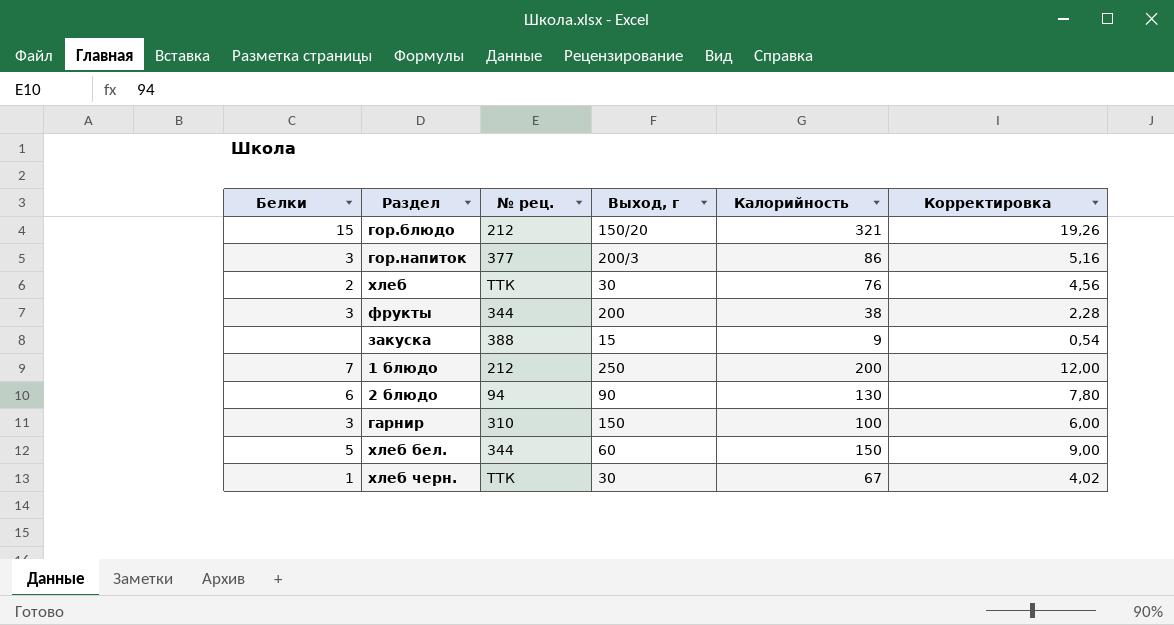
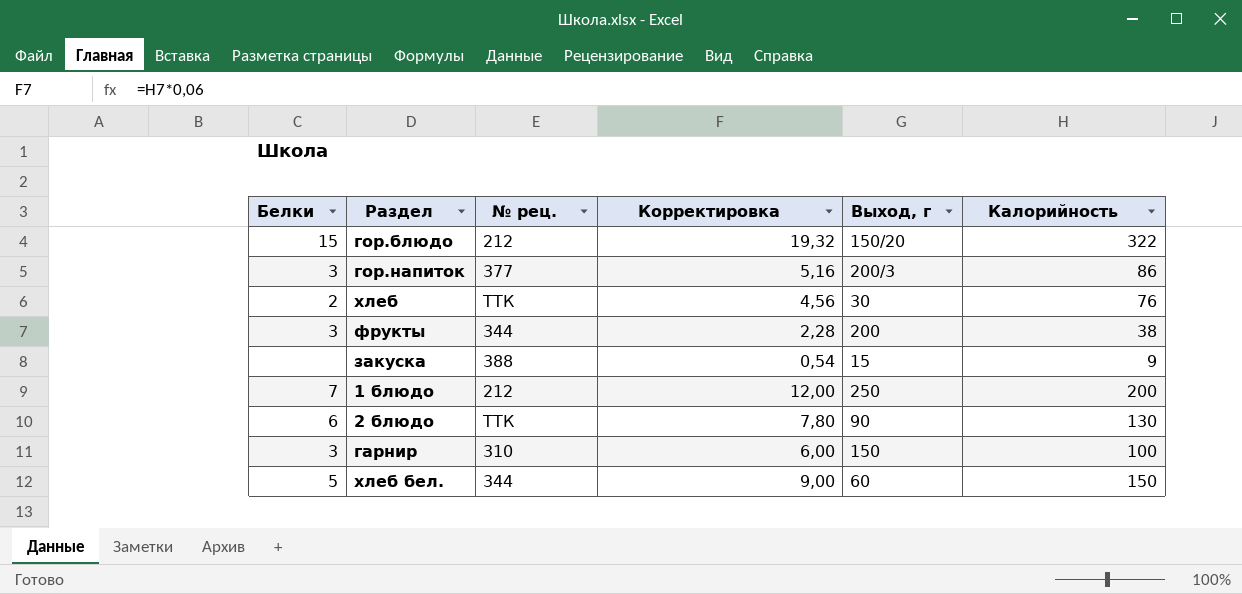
column Корректировка | position: 6 -> 4
row хлеб черн.: 1 | ТТК | 30 | 67 | 4,02 -> none
гор.блюдо | Корректировка: 19,26 -> 19,32
гор.блюдо | Калорийность: 321 -> 322
2 блюдо | № рец.: 94 -> ТТК

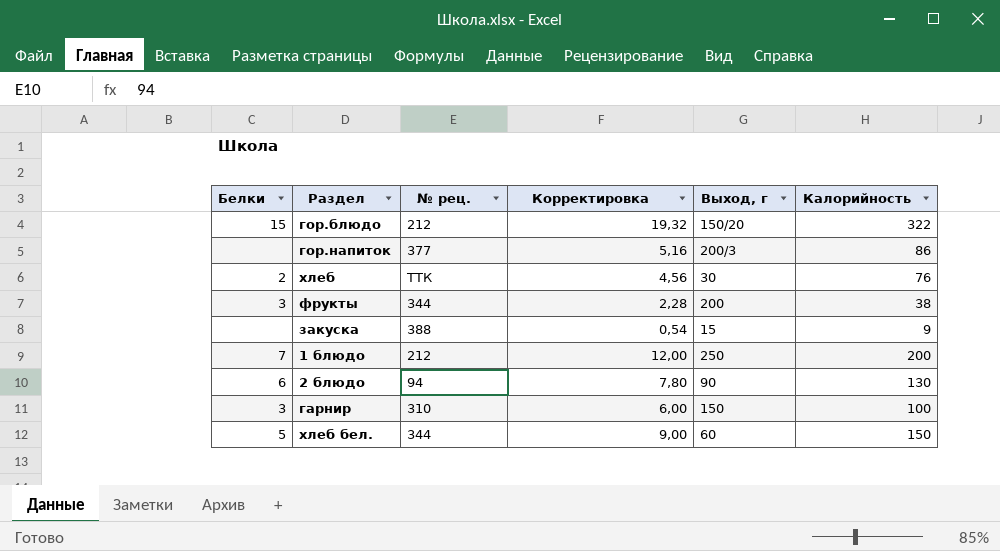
гор.напиток | Белки: 3 -> none
2 блюдо | № рец.: ТТК -> 94

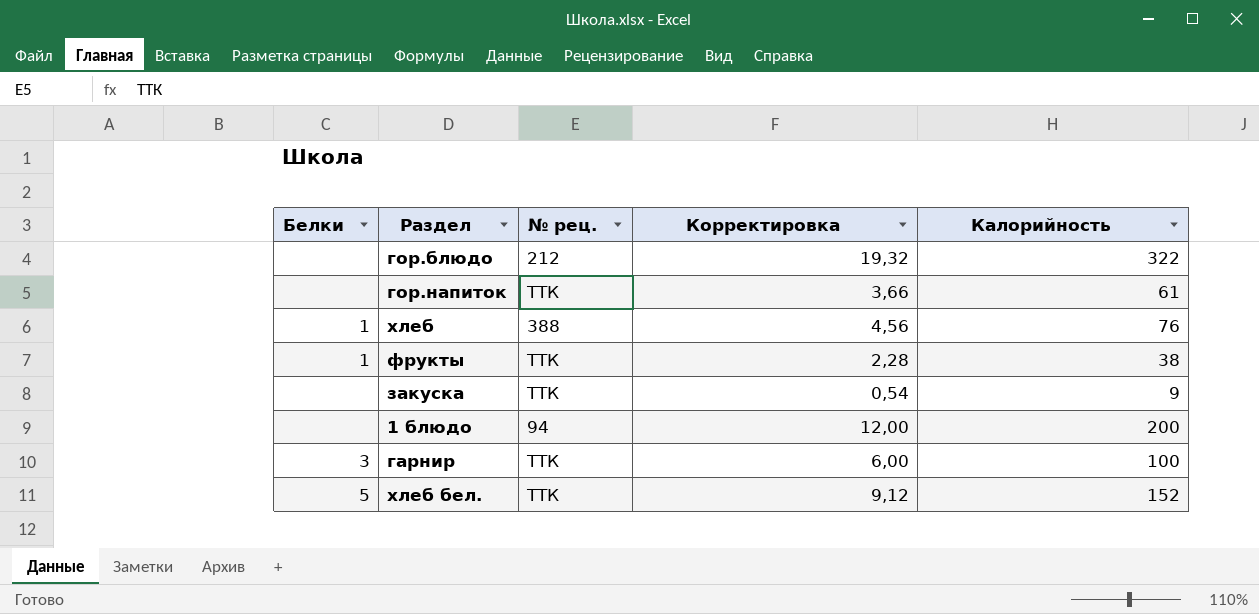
column Выход, г | position: 5 -> none
row 2 блюдо: 6 | 94 | 7,80 | 90 | 130 -> none
гор.блюдо | Белки: 15 -> none
гор.напиток | № рец.: 377 -> ТТК
гор.напиток | Корректировка: 5,16 -> 3,66
гор.напиток | Калорийность: 86 -> 61
хлеб | Белки: 2 -> 1
хлеб | № рец.: ТТК -> 388
фрукты | Белки: 3 -> 1
фрукты | № рец.: 344 -> ТТК
закуска | № рец.: 388 -> ТТК
1 блюдо | Белки: 7 -> none
1 блюдо | № рец.: 212 -> 94
гарнир | № рец.: 310 -> ТТК
хлеб бел. | № рец.: 344 -> ТТК
хлеб бел. | Корректировка: 9,00 -> 9,12
хлеб бел. | Калорийность: 150 -> 152

